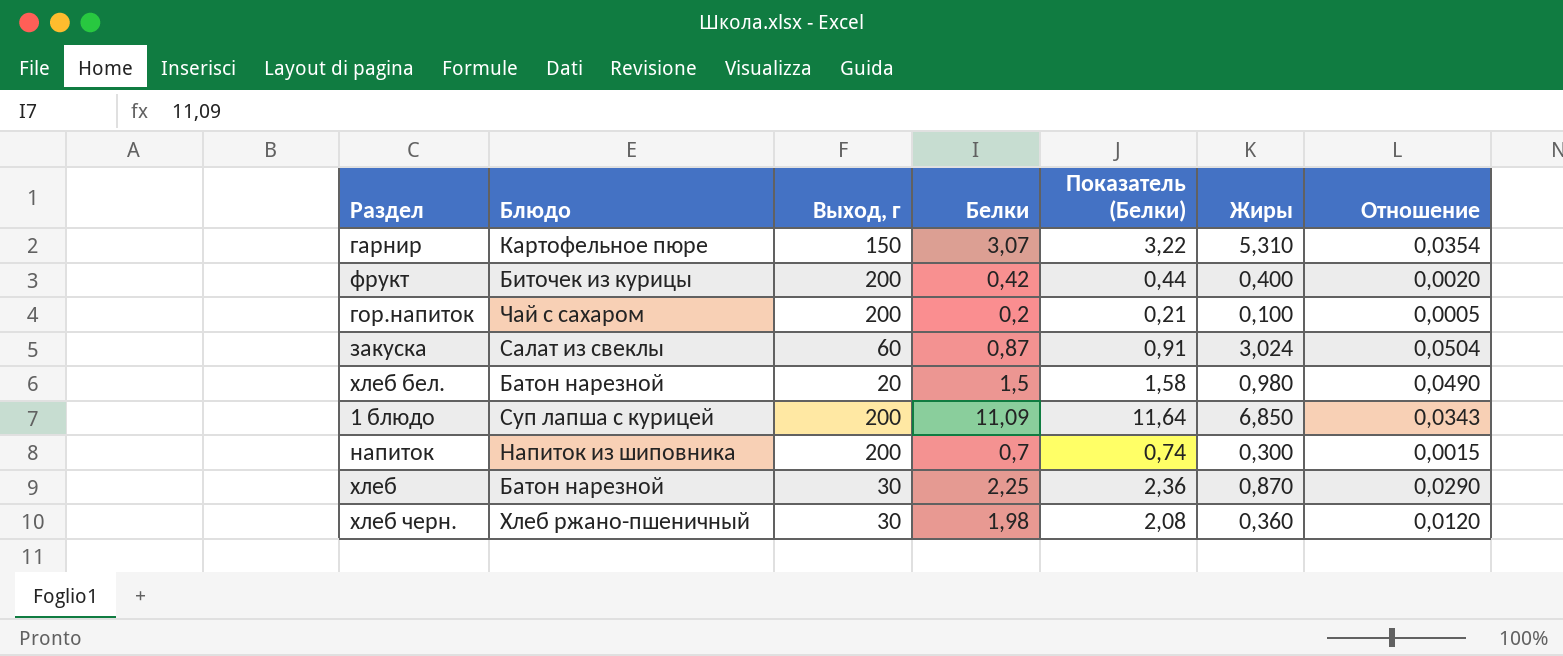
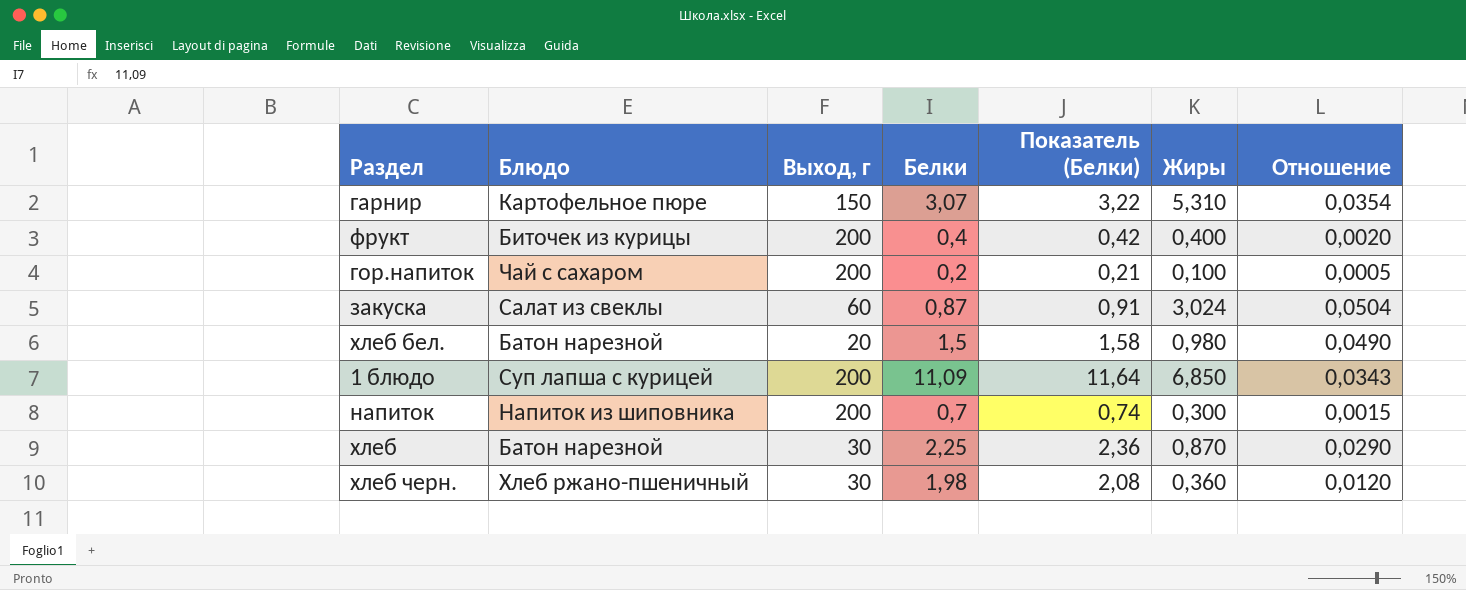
фрукт | Белки: 0,42 -> 0,4
фрукт | Показатель (Белки): 0,44 -> 0,42

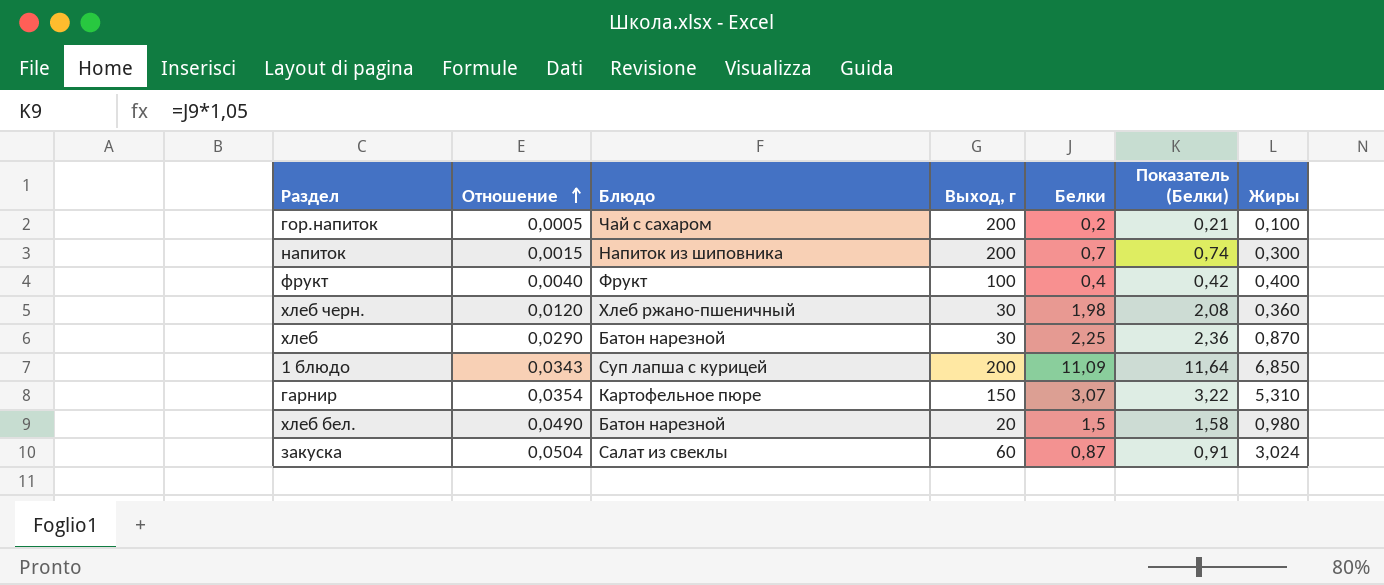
row order: none -> Отношение ascending
column Отношение | position: 7 -> 2
фрукт | Отношение: 0,0020 -> 0,0040
фрукт | Блюдо: Биточек из курицы -> Фрукт
фрукт | Выход, г: 200 -> 100

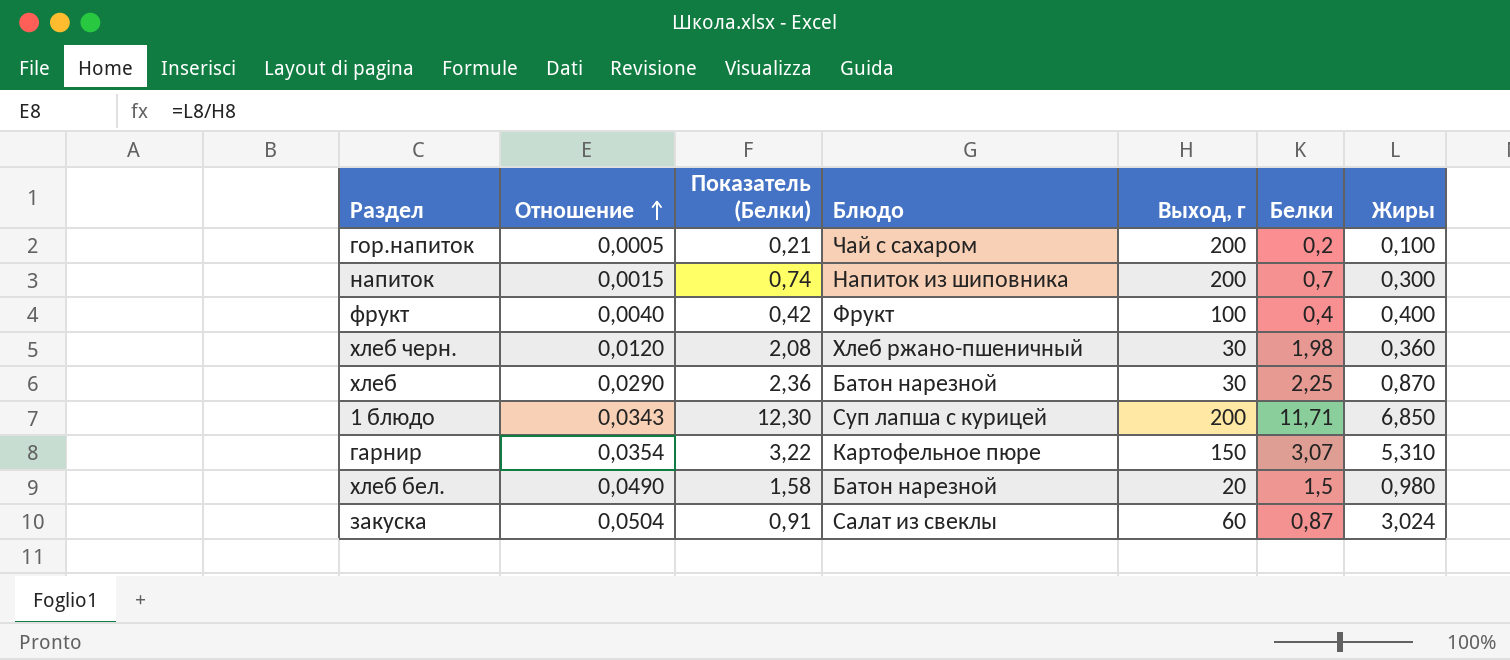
column Показатель (Белки) | position: 6 -> 3
1 блюдо | Показатель (Белки): 11,64 -> 12,30
1 блюдо | Белки: 11,09 -> 11,71

